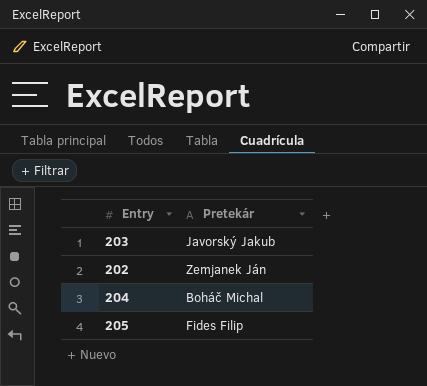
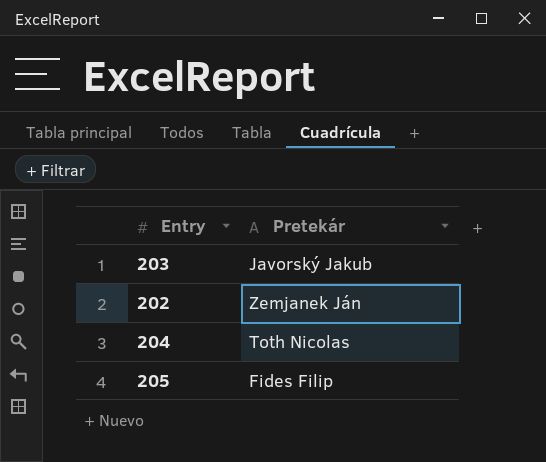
204 | Pretekár: Boháč Michal -> Toth Nicolas

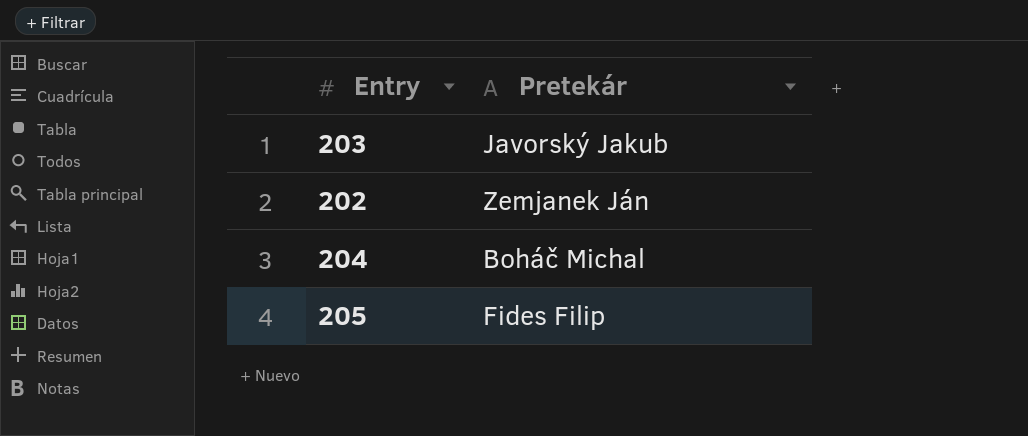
204 | Pretekár: Toth Nicolas -> Boháč Michal

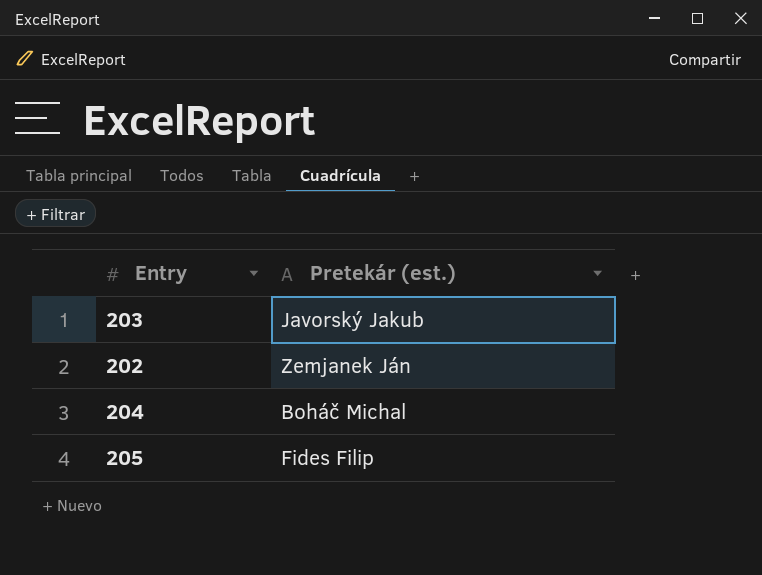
column name: Pretekár -> Pretekár (est.)

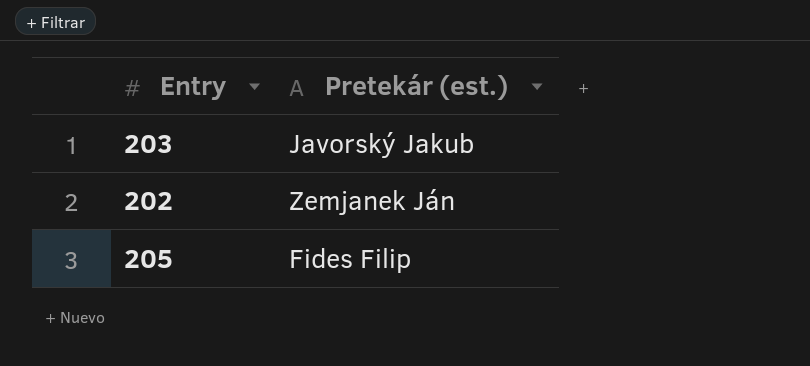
row 204: Boháč Michal -> none

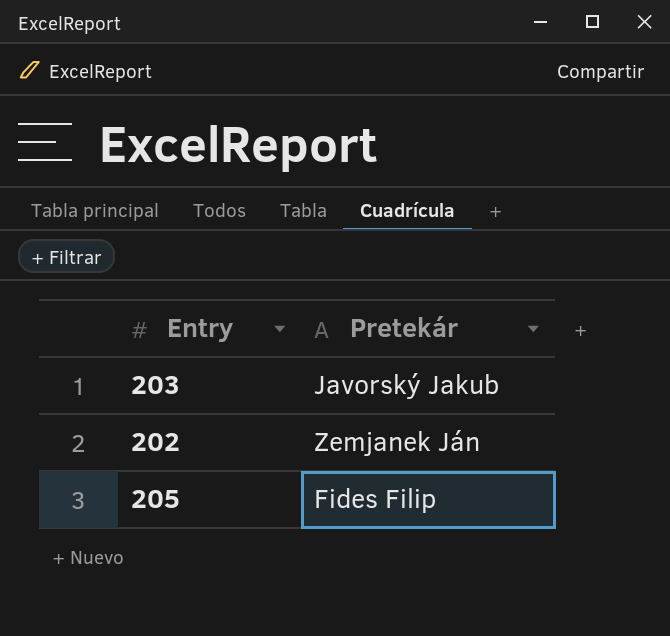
column name: Pretekár (est.) -> Pretekár

